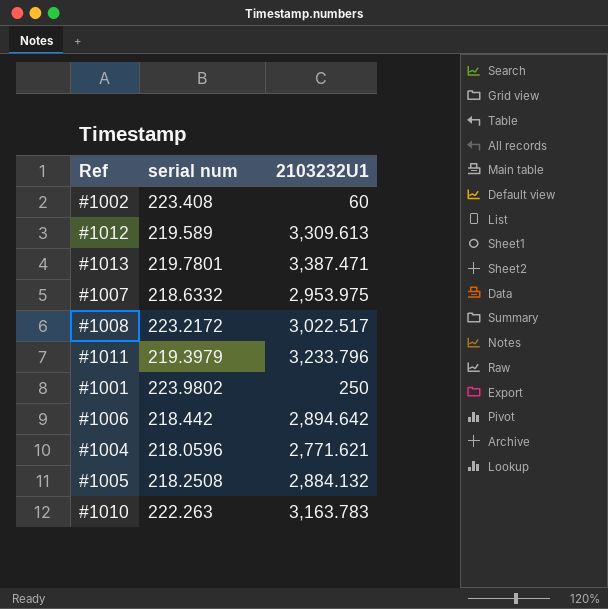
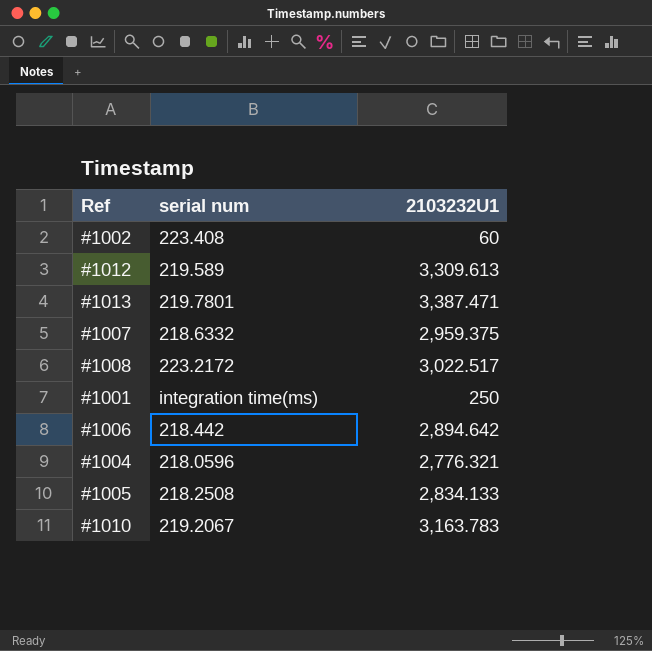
row #1011: 219.3979 | 3,233.796 -> none
#1007 | 2103232U1: 2,953.975 -> 2,959.375
#1001 | serial num: 223.9802 -> integration time(ms)
#1004 | 2103232U1: 2,771.621 -> 2,776.321
#1005 | 2103232U1: 2,884.132 -> 2,834.133
#1010 | serial num: 222.263 -> 219.2067

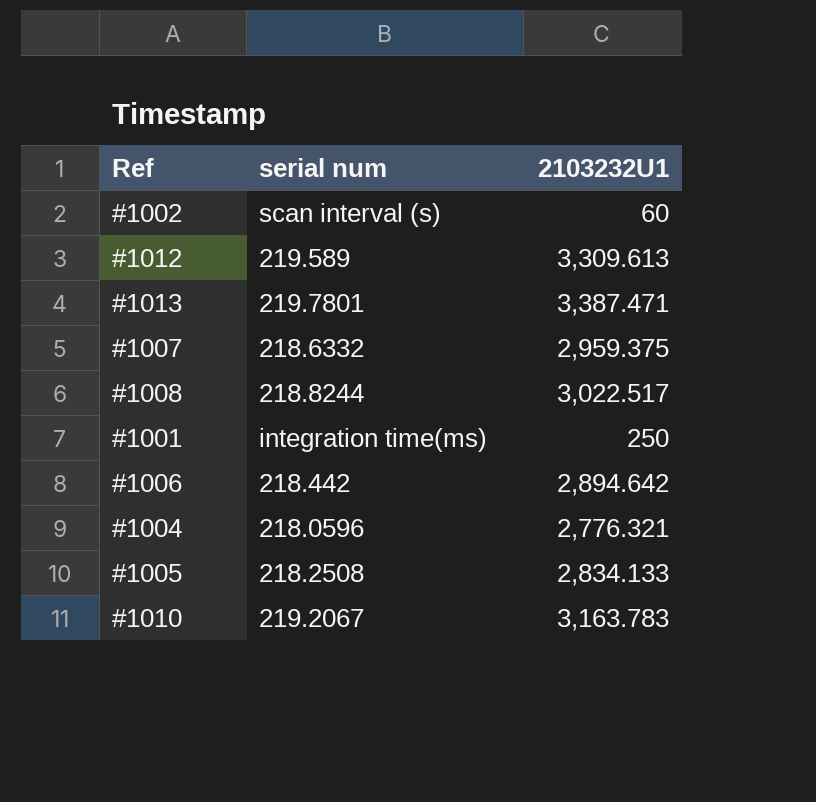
#1002 | serial num: 223.408 -> scan interval (s)
#1008 | serial num: 223.2172 -> 218.8244

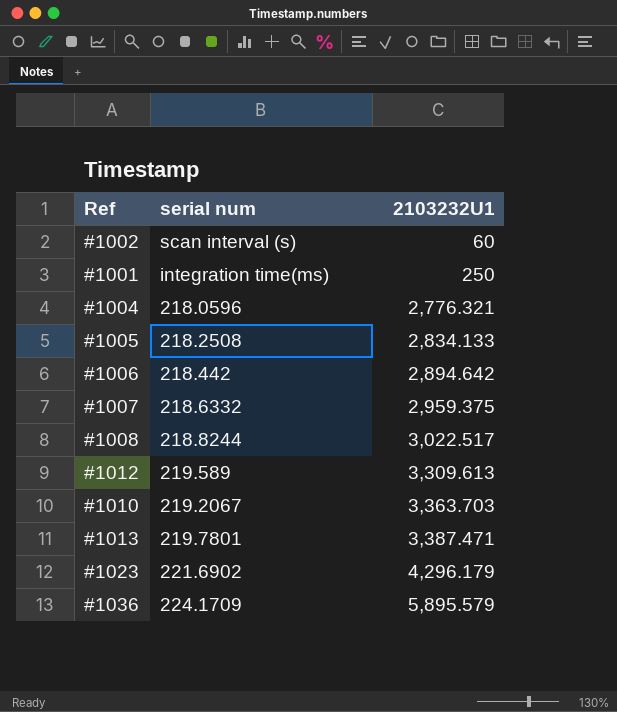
row order: none -> 2103232U1 ascending
#1010 | 2103232U1: 3,163.783 -> 3,363.703
row #1023: none -> 221.6902 | 4,296.179
row #1036: none -> 224.1709 | 5,895.579

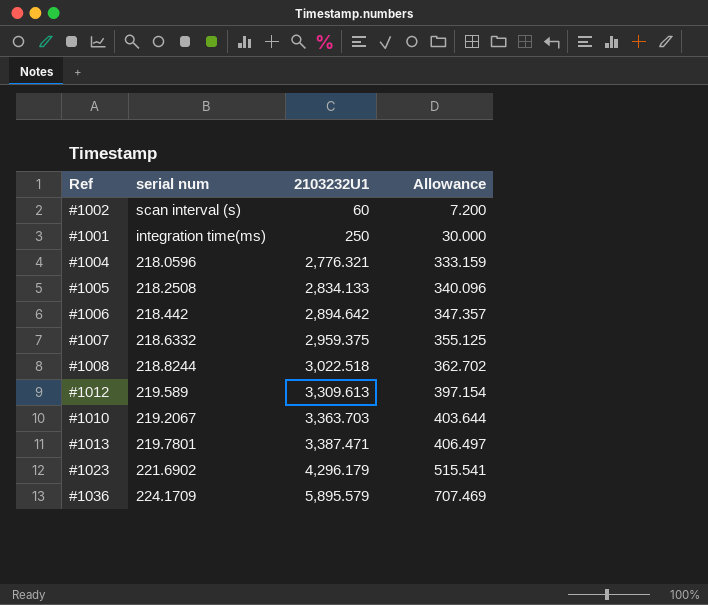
column Allowance | formula: none -> [2103232U1] * 0.12
#1008 | 2103232U1: 3,022.517 -> 3,022.518

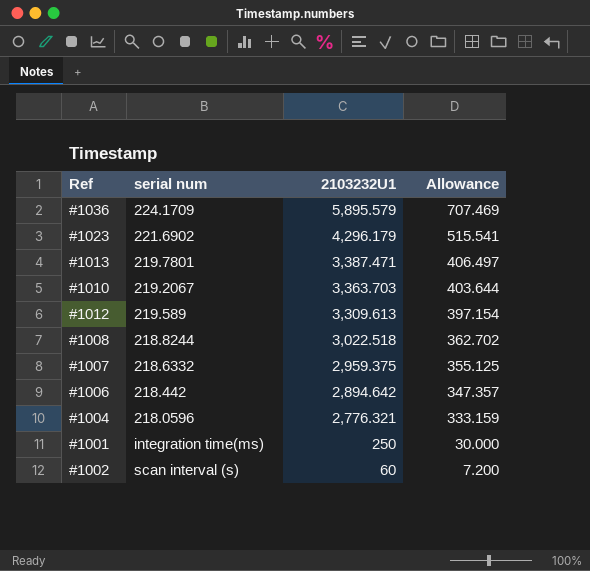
row order: 2103232U1 ascending -> 2103232U1 descending
row #1005: 218.2508 | 2,834.133 | 340.096 -> none

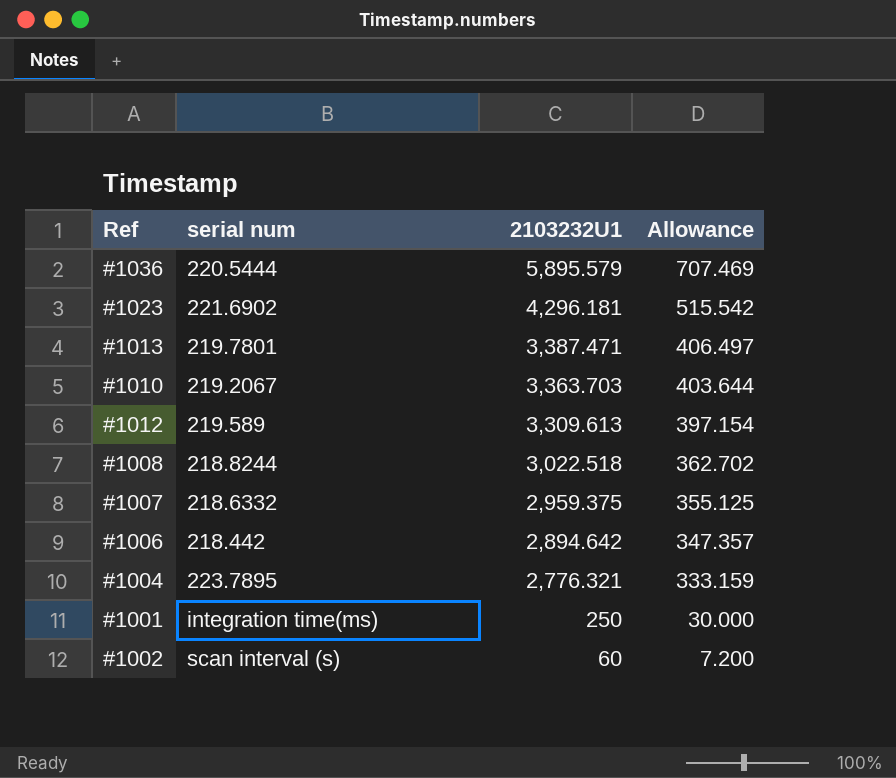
#1036 | serial num: 224.1709 -> 220.5444
#1023 | 2103232U1: 4,296.179 -> 4,296.181
#1023 | Allowance: 515.541 -> 515.542
#1004 | serial num: 218.0596 -> 223.7895

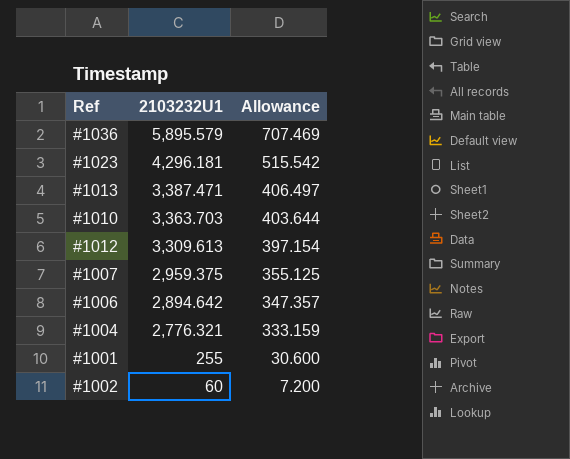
column serial num | position: 2 -> none
row #1008: 218.8244 | 3,022.518 | 362.702 -> none
#1001 | 2103232U1: 250 -> 255
#1001 | Allowance: 30.000 -> 30.600

